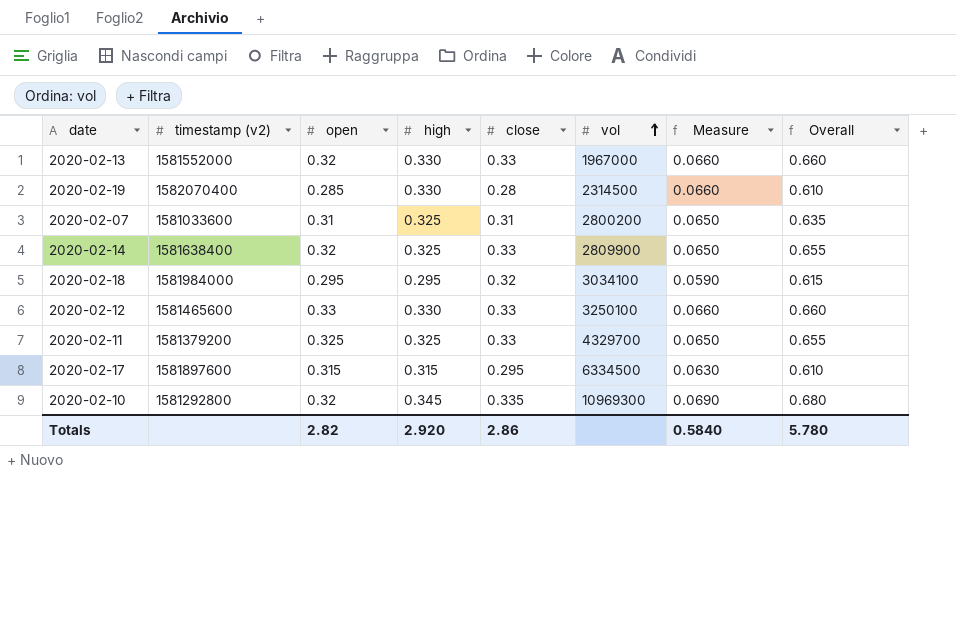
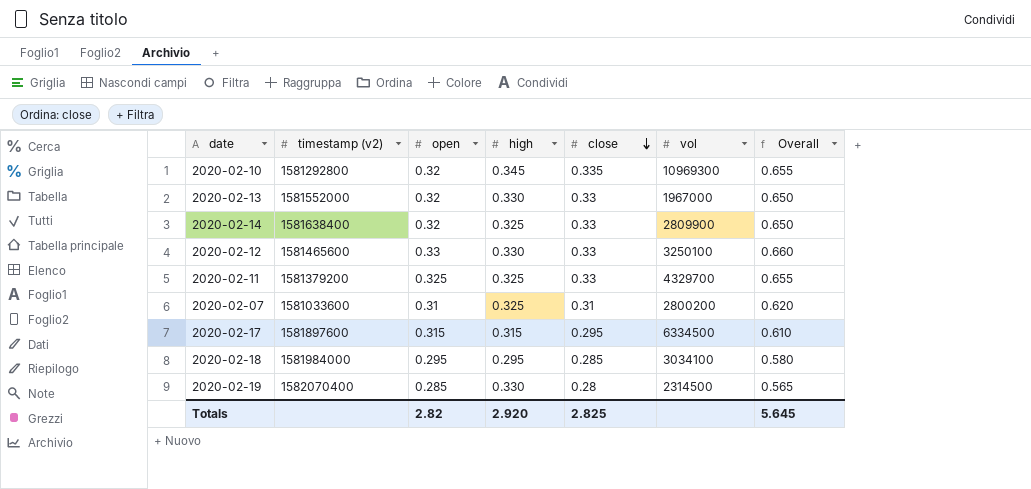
row order: vol ascending -> close descending
column Measure | formula: [high] * 0.2 -> none
column Overall | formula: [high] + [close] -> [open] + [close]
2020-02-18 | close: 0.32 -> 0.285
Totals | close: 2.86 -> 2.825
Totals | Overall: 5.780 -> 5.645

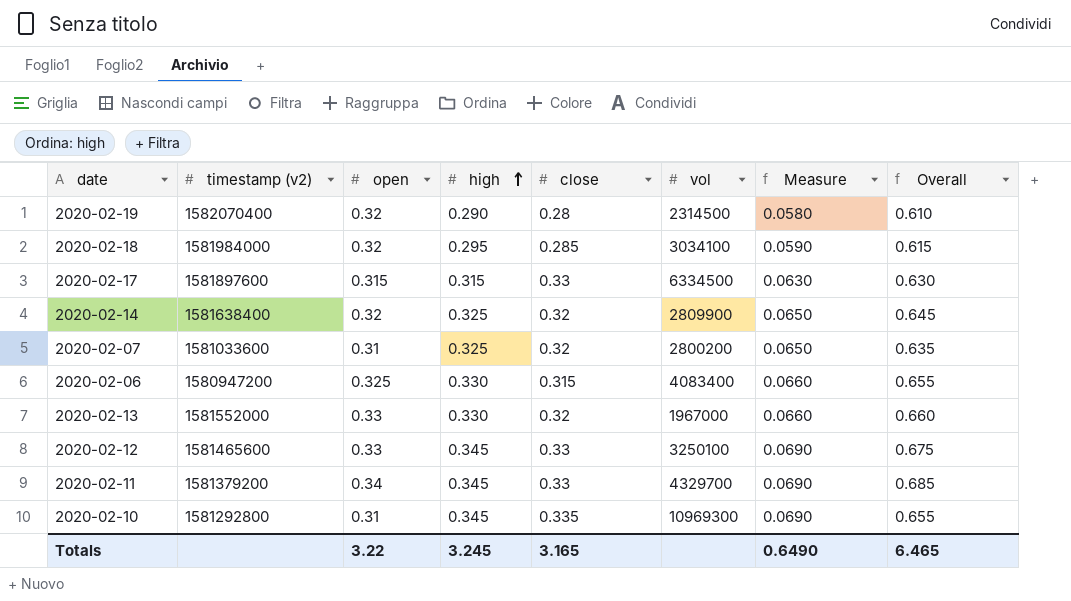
row order: close descending -> high ascending
column Measure | formula: none -> [high] * 0.2
column Overall | formula: [open] + [close] -> [open] + [high]
2020-02-19 | open: 0.285 -> 0.32
2020-02-19 | high: 0.330 -> 0.290
2020-02-18 | open: 0.295 -> 0.32
2020-02-17 | close: 0.295 -> 0.33
2020-02-14 | close: 0.33 -> 0.32
2020-02-07 | close: 0.31 -> 0.32
row 2020-02-06: none -> 1580947200 | 0.325 | 0.330 | 0.315 | 4083400 | 0.0660 | 0.655
2020-02-13 | open: 0.32 -> 0.33
2020-02-13 | close: 0.33 -> 0.32
2020-02-12 | high: 0.330 -> 0.345
2020-02-11 | open: 0.325 -> 0.34
2020-02-11 | high: 0.325 -> 0.345
2020-02-10 | open: 0.32 -> 0.31
Totals | open: 2.82 -> 3.22
Totals | high: 2.920 -> 3.245
Totals | close: 2.825 -> 3.165
Totals | Overall: 5.645 -> 6.465

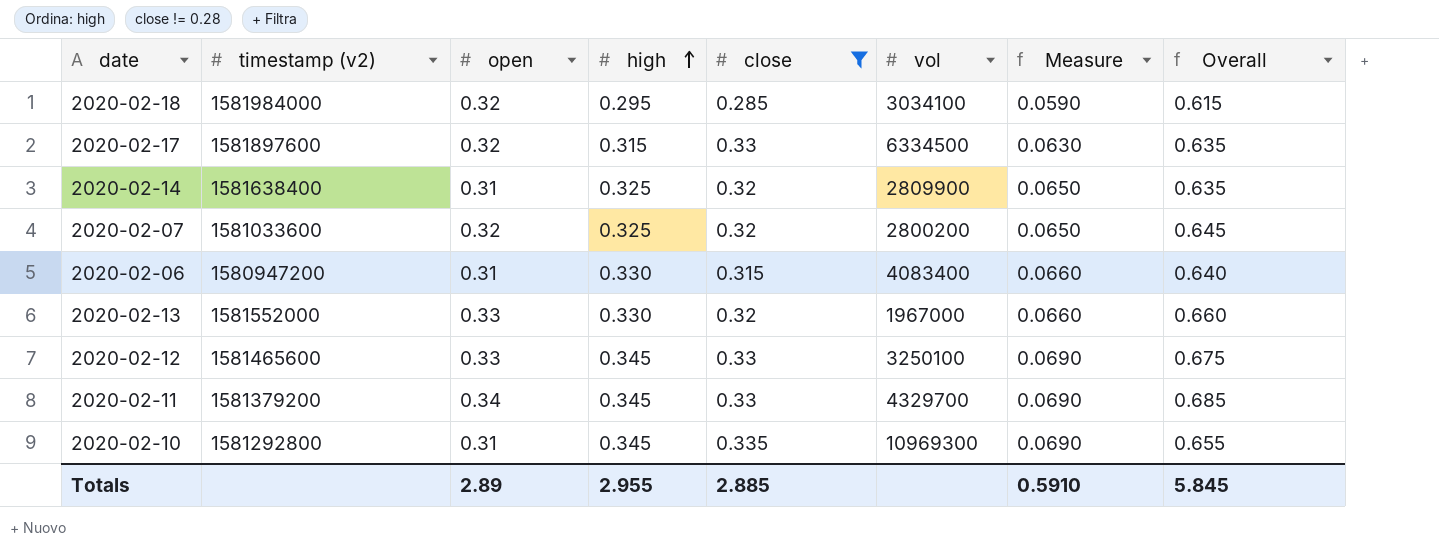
filter: none -> close != 0.28
2020-02-17 | open: 0.315 -> 0.32
2020-02-17 | Overall: 0.630 -> 0.635
2020-02-14 | open: 0.32 -> 0.31
2020-02-14 | Overall: 0.645 -> 0.635
2020-02-07 | open: 0.31 -> 0.32
2020-02-07 | Overall: 0.635 -> 0.645
2020-02-06 | open: 0.325 -> 0.31
2020-02-06 | Overall: 0.655 -> 0.640
Totals | open: 3.22 -> 2.89
Totals | high: 3.245 -> 2.955
Totals | close: 3.165 -> 2.885
Totals | Measure: 0.6490 -> 0.5910
Totals | Overall: 6.465 -> 5.845

